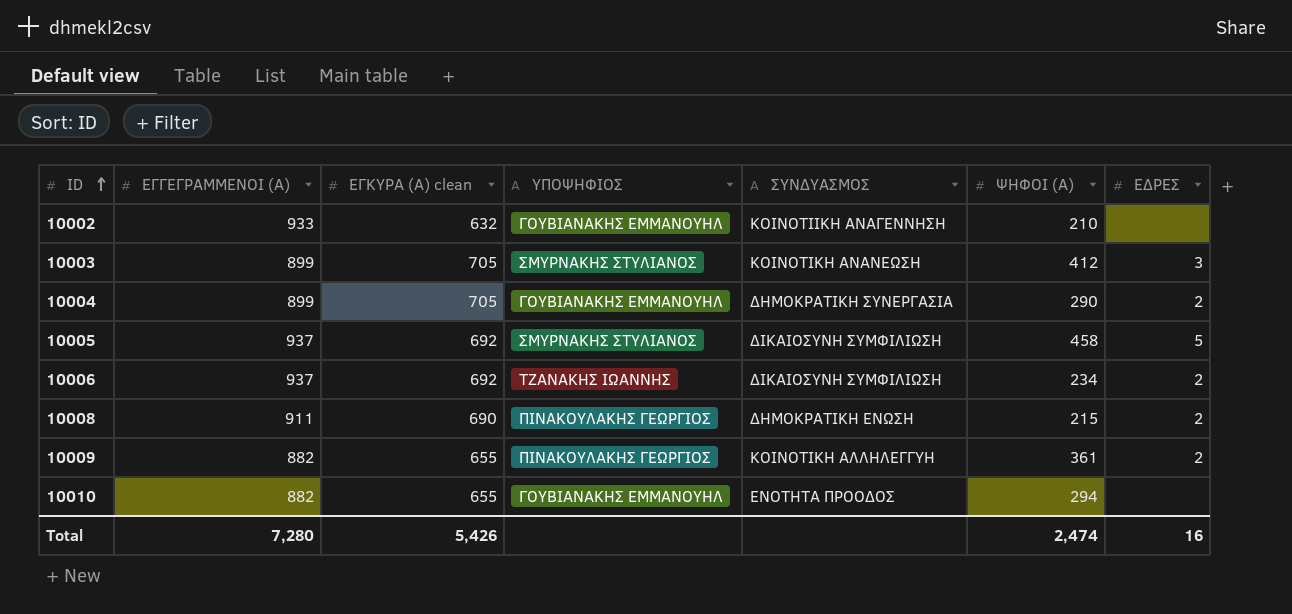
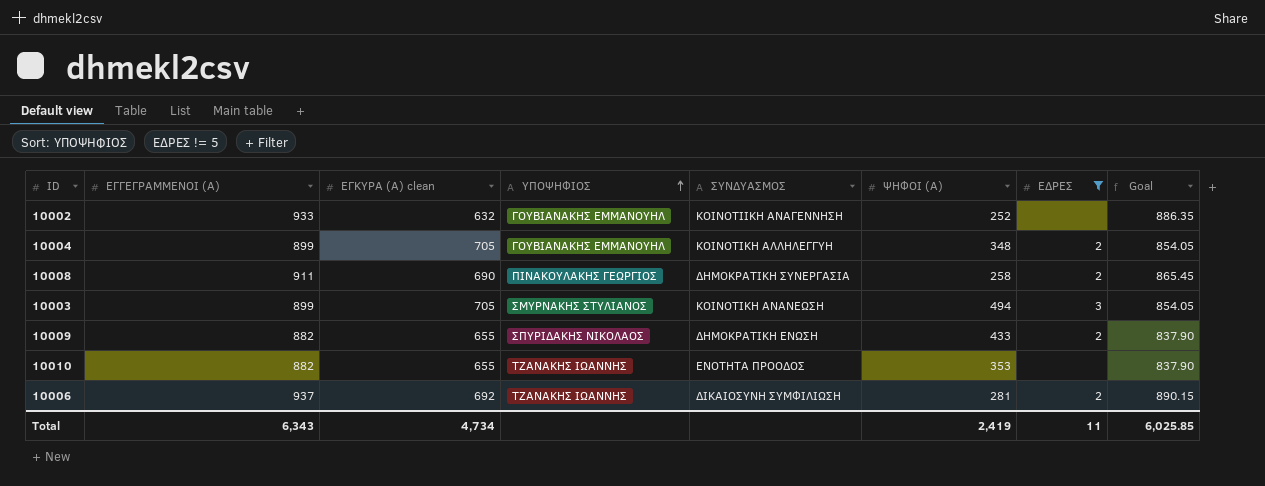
filter: none -> ΕΔΡΕΣ != 5
row order: ID ascending -> ΥΠΟΨΗΦΙΟΣ ascending
column Goal | formula: none -> [ΕΓΓΕΓΡΑΜΜΕΝΟΙ (Α)] * 0.95
10002 | ΨΗΦΟΙ (Α): 210 -> 252
10004 | ΣΥΝΔΥΑΣΜΟΣ: ΔΗΜΟΚΡΑΤΙΚΗ ΣΥΝΕΡΓΑΣΙΑ -> ΚΟΙΝΟΤΙΚΗ ΑΛΛΗΛΕΓΓΥΗ
10004 | ΨΗΦΟΙ (Α): 290 -> 348
10008 | ΣΥΝΔΥΑΣΜΟΣ: ΔΗΜΟΚΡΑΤΙΚΗ ΕΝΩΣΗ -> ΔΗΜΟΚΡΑΤΙΚΗ ΣΥΝΕΡΓΑΣΙΑ
10008 | ΨΗΦΟΙ (Α): 215 -> 258
10003 | ΨΗΦΟΙ (Α): 412 -> 494
10009 | ΥΠΟΨΗΦΙΟΣ: ΠΙΝΑΚΟΥΛΑΚΗΣ ΓΕΩΡΓΙΟΣ -> ΣΠΥΡΙΔΑΚΗΣ ΝΙΚΟΛΑΟΣ
10009 | ΣΥΝΔΥΑΣΜΟΣ: ΚΟΙΝΟΤΙΚΗ ΑΛΛΗΛΕΓΓΥΗ -> ΔΗΜΟΚΡΑΤΙΚΗ ΕΝΩΣΗ
10009 | ΨΗΦΟΙ (Α): 361 -> 433
10010 | ΥΠΟΨΗΦΙΟΣ: ΓΟΥΒΙΑΝΑΚΗΣ ΕΜΜΑΝΟΥΗΛ -> ΤΖΑΝΑΚΗΣ ΙΩΑΝΝΗΣ
10010 | ΨΗΦΟΙ (Α): 294 -> 353
10006 | ΨΗΦΟΙ (Α): 234 -> 281
Total | ΕΓΓΕΓΡΑΜΜΕΝΟΙ (Α): 7,280 -> 6,343
Total | ΕΓΚΥΡΑ (Α) clean: 5,426 -> 4,734
Total | ΨΗΦΟΙ (Α): 2,474 -> 2,419
Total | ΕΔΡΕΣ: 16 -> 11

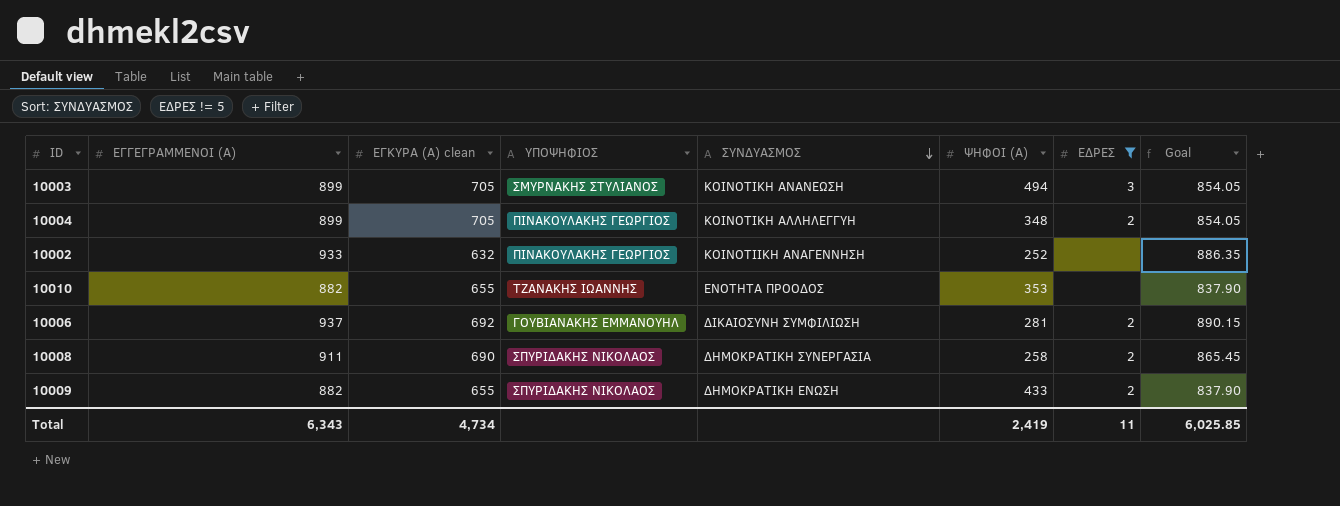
row order: ΥΠΟΨΗΦΙΟΣ ascending -> ΣΥΝΔΥΑΣΜΟΣ descending
10004 | ΥΠΟΨΗΦΙΟΣ: ΓΟΥΒΙΑΝΑΚΗΣ ΕΜΜΑΝΟΥΗΛ -> ΠΙΝΑΚΟΥΛΑΚΗΣ ΓΕΩΡΓΙΟΣ
10002 | ΥΠΟΨΗΦΙΟΣ: ΓΟΥΒΙΑΝΑΚΗΣ ΕΜΜΑΝΟΥΗΛ -> ΠΙΝΑΚΟΥΛΑΚΗΣ ΓΕΩΡΓΙΟΣ
10006 | ΥΠΟΨΗΦΙΟΣ: ΤΖΑΝΑΚΗΣ ΙΩΑΝΝΗΣ -> ΓΟΥΒΙΑΝΑΚΗΣ ΕΜΜΑΝΟΥΗΛ
10008 | ΥΠΟΨΗΦΙΟΣ: ΠΙΝΑΚΟΥΛΑΚΗΣ ΓΕΩΡΓΙΟΣ -> ΣΠΥΡΙΔΑΚΗΣ ΝΙΚΟΛΑΟΣ

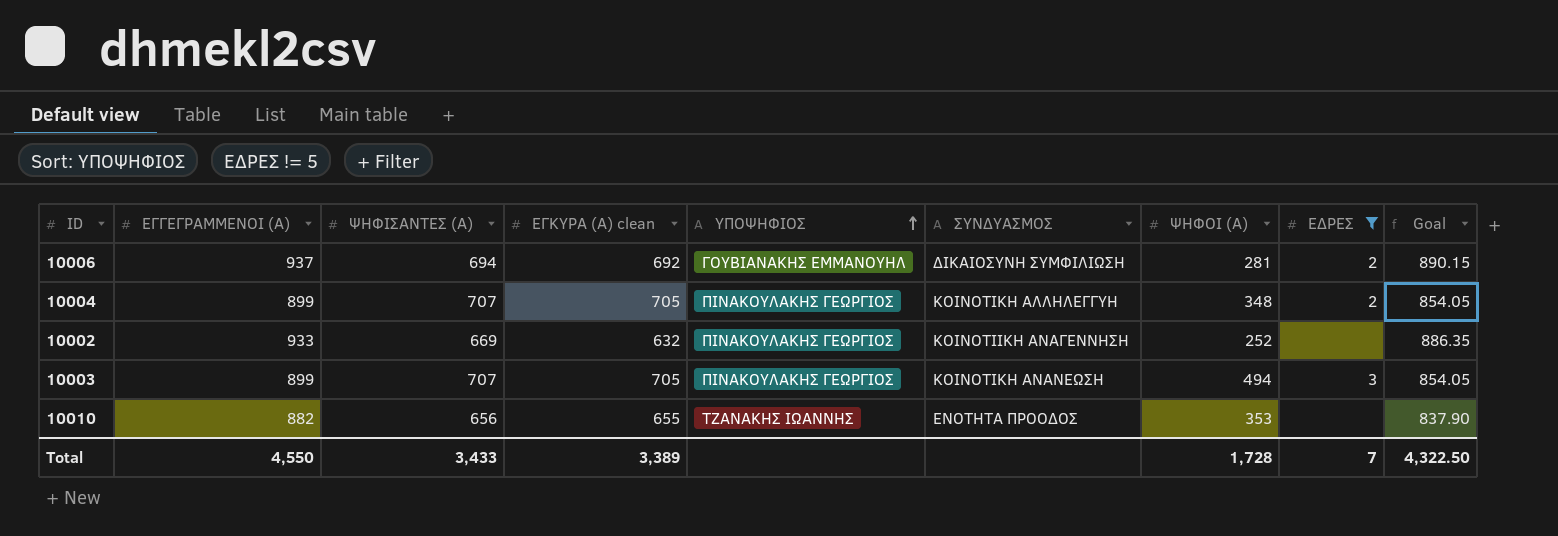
row order: ΣΥΝΔΥΑΣΜΟΣ descending -> ΥΠΟΨΗΦΙΟΣ ascending
column ΨΗΦΙΣΑΝΤΕΣ (Α) | position: none -> 3
row 10008: 911 | 690 | ΣΠΥΡΙΔΑΚΗΣ ΝΙΚΟΛΑΟΣ | ΔΗΜΟΚΡΑΤΙΚΗ ΣΥΝΕΡΓΑΣΙΑ | 258 | 2 | 865.45 -> none
row 10009: 882 | 655 | ΣΠΥΡΙΔΑΚΗΣ ΝΙΚΟΛΑΟΣ | ΔΗΜΟΚΡΑΤΙΚΗ ΕΝΩΣΗ | 433 | 2 | 837.90 -> none
10003 | ΥΠΟΨΗΦΙΟΣ: ΣΜΥΡΝΑΚΗΣ ΣΤΥΛΙΑΝΟΣ -> ΠΙΝΑΚΟΥΛΑΚΗΣ ΓΕΩΡΓΙΟΣ
Total | ΕΓΓΕΓΡΑΜΜΕΝΟΙ (Α): 6,343 -> 4,550
Total | ΕΓΚΥΡΑ (Α) clean: 4,734 -> 3,389
Total | ΨΗΦΟΙ (Α): 2,419 -> 1,728
Total | ΕΔΡΕΣ: 11 -> 7
Total | Goal: 6,025.85 -> 4,322.50

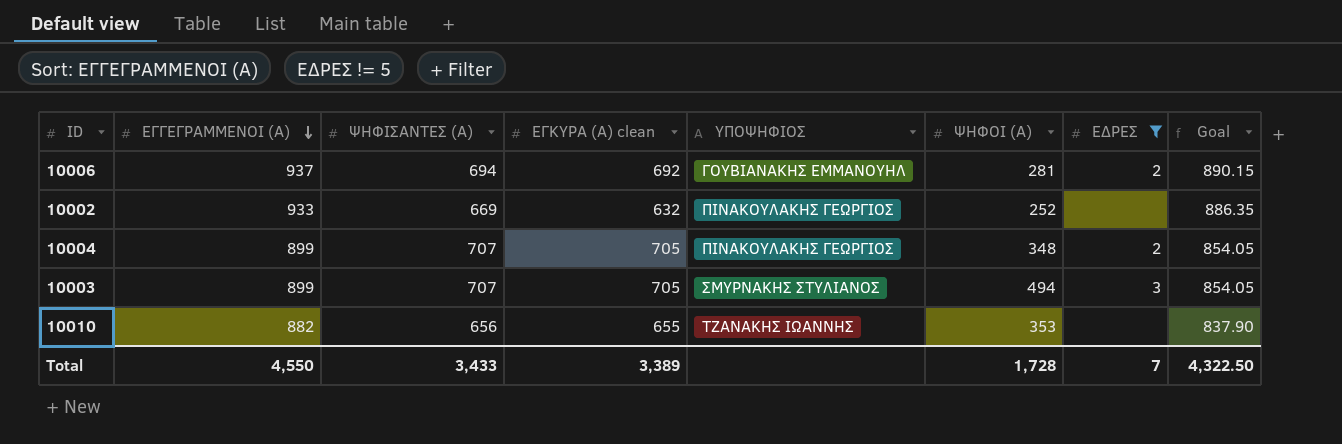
row order: ΥΠΟΨΗΦΙΟΣ ascending -> ΕΓΓΕΓΡΑΜΜΕΝΟΙ (Α) descending
column ΣΥΝΔΥΑΣΜΟΣ | position: 6 -> none
10003 | ΥΠΟΨΗΦΙΟΣ: ΠΙΝΑΚΟΥΛΑΚΗΣ ΓΕΩΡΓΙΟΣ -> ΣΜΥΡΝΑΚΗΣ ΣΤΥΛΙΑΝΟΣ

